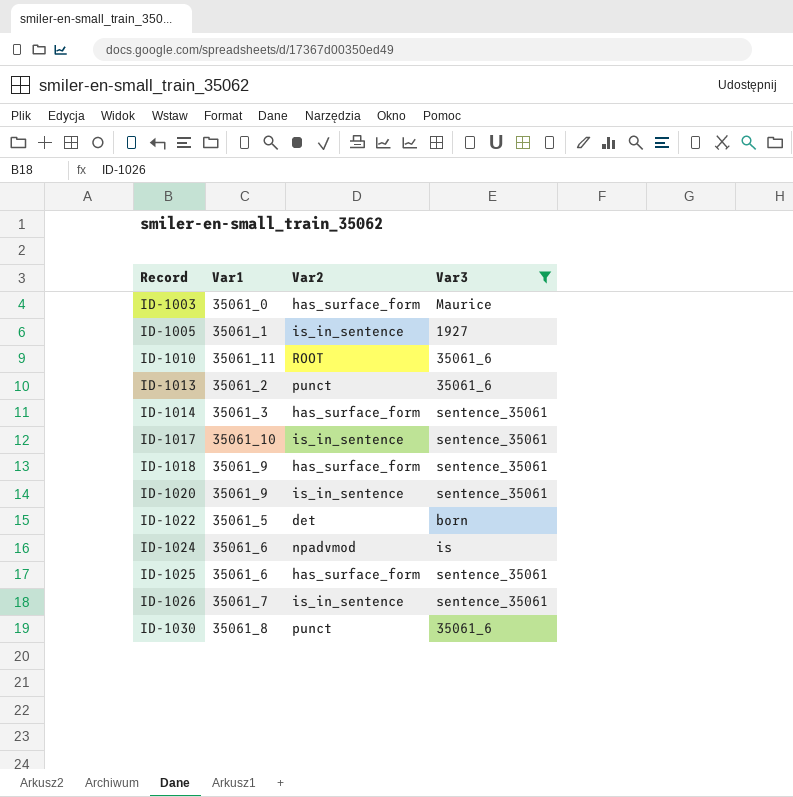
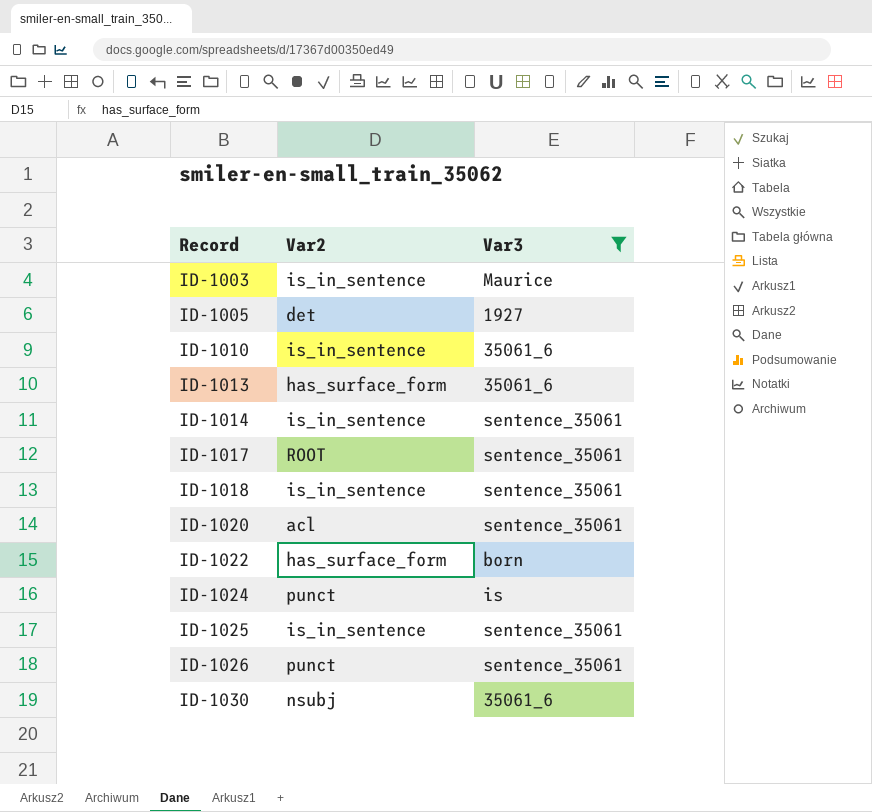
column Var1 | position: 2 -> none
ID-1003 | Var2: has_surface_form -> is_in_sentence
ID-1005 | Var2: is_in_sentence -> det
ID-1010 | Var2: ROOT -> is_in_sentence
ID-1013 | Var2: punct -> has_surface_form
ID-1014 | Var2: has_surface_form -> is_in_sentence
ID-1017 | Var2: is_in_sentence -> ROOT
ID-1018 | Var2: has_surface_form -> is_in_sentence
ID-1020 | Var2: is_in_sentence -> acl
ID-1022 | Var2: det -> has_surface_form
ID-1024 | Var2: npadvmod -> punct
ID-1025 | Var2: has_surface_form -> is_in_sentence
ID-1026 | Var2: is_in_sentence -> punct
ID-1030 | Var2: punct -> nsubj

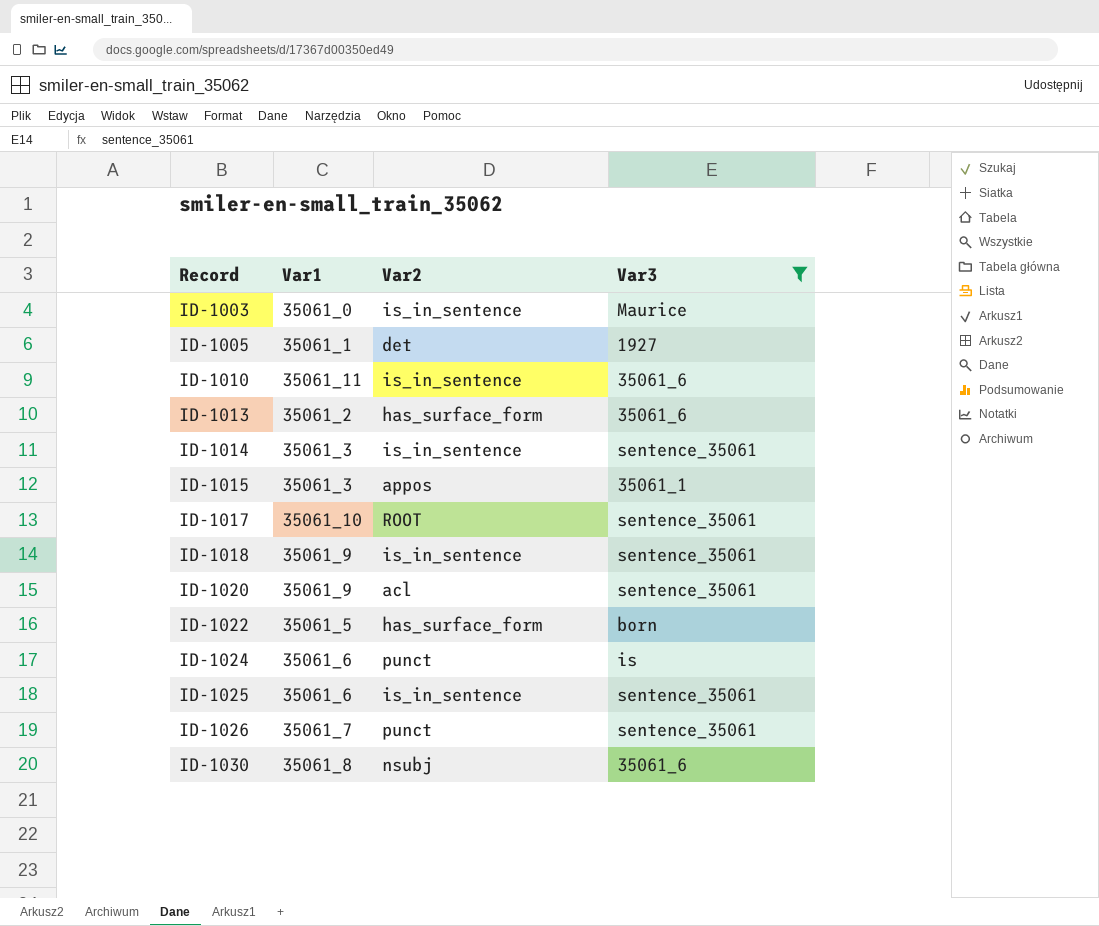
column Var1 | position: none -> 2
row ID-1015: none -> 35061_3 | appos | 35061_1

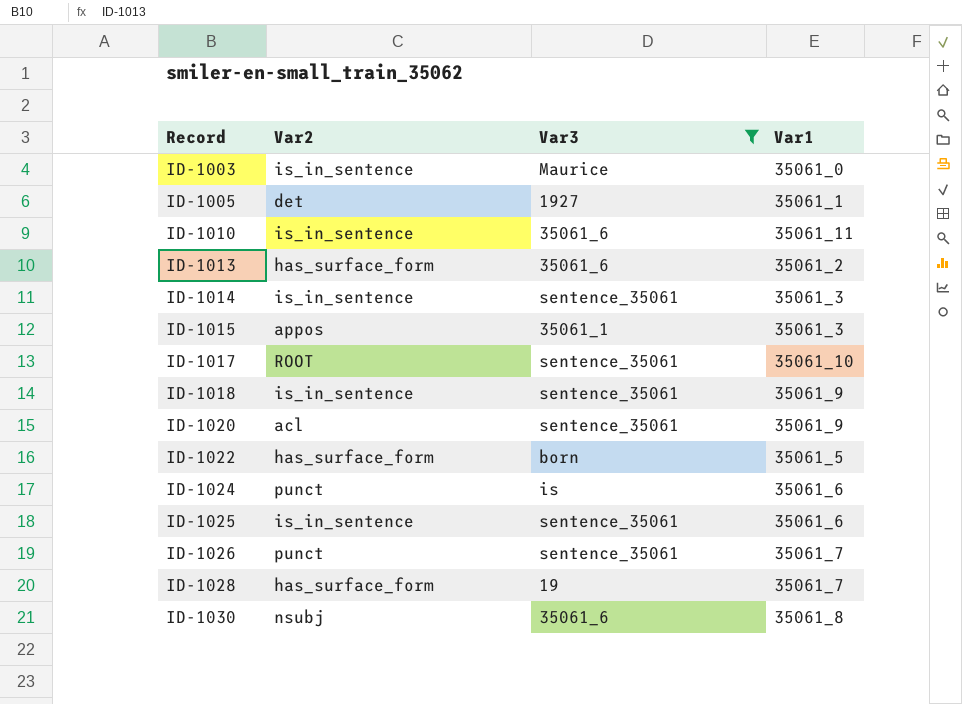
column Var1 | position: 2 -> 4
row ID-1028: none -> has_surface_form | 19 | 35061_7

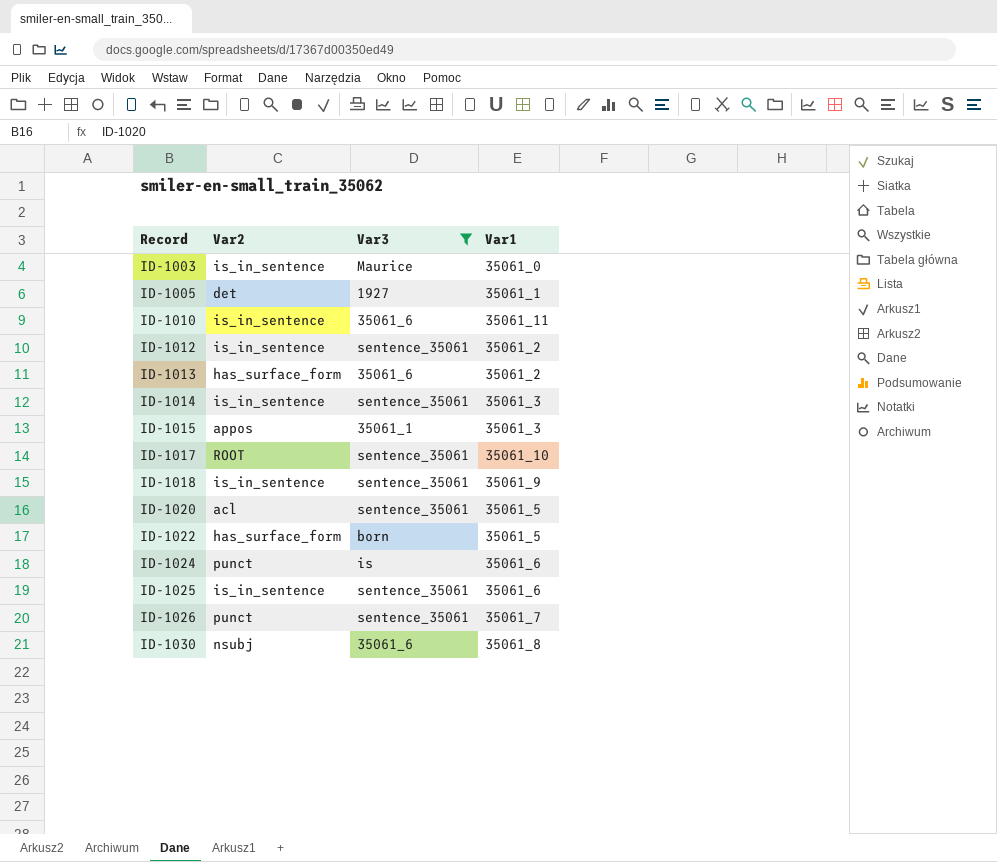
row ID-1028: has_surface_form | 19 | 35061_7 -> none
row ID-1012: none -> is_in_sentence | sentence_35061 | 35061_2
ID-1020 | Var1: 35061_9 -> 35061_5

